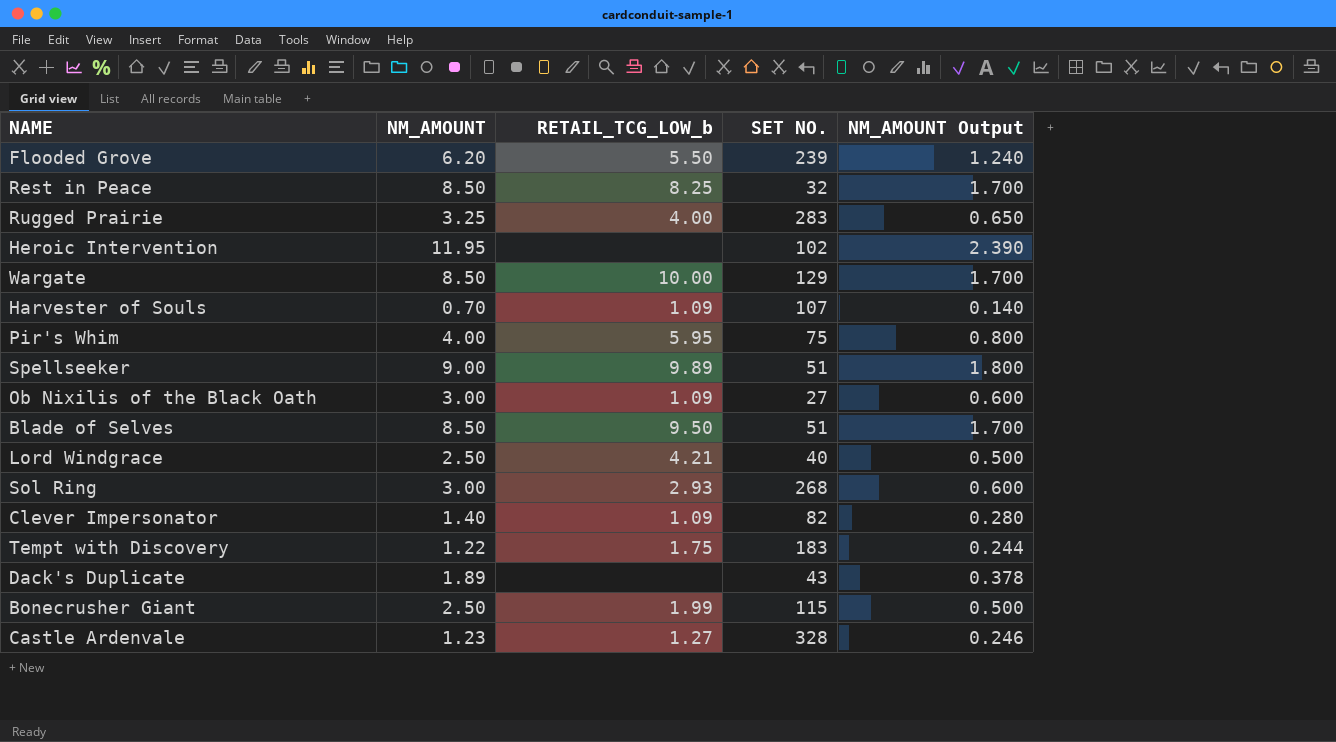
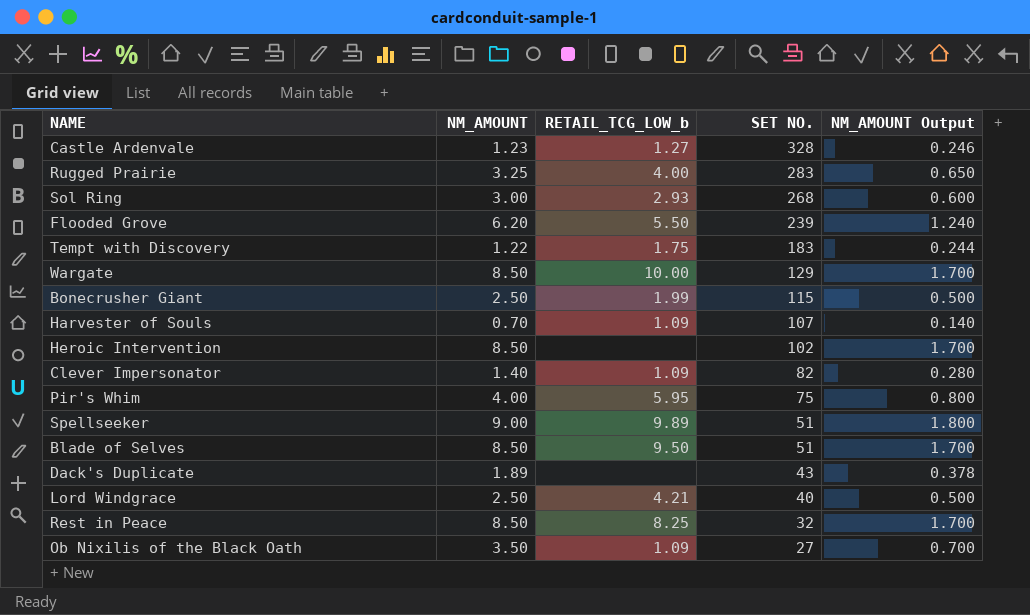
row order: none -> SET NO. descending
Heroic Intervention | NM_AMOUNT: 11.95 -> 8.50
Heroic Intervention | NM_AMOUNT Output: 2.390 -> 1.700
Ob Nixilis of the Black Oath | NM_AMOUNT: 3.00 -> 3.50
Ob Nixilis of the Black Oath | NM_AMOUNT Output: 0.600 -> 0.700

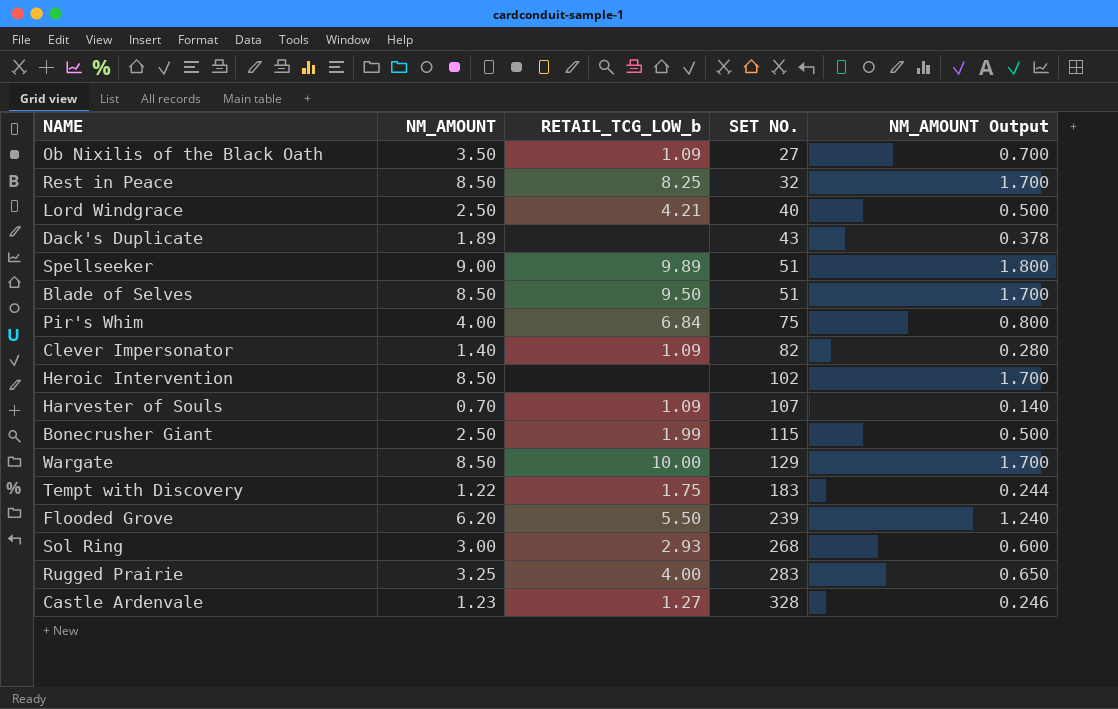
row order: SET NO. descending -> SET NO. ascending
Pir's Whim | RETAIL_TCG_LOW_b: 5.95 -> 6.84

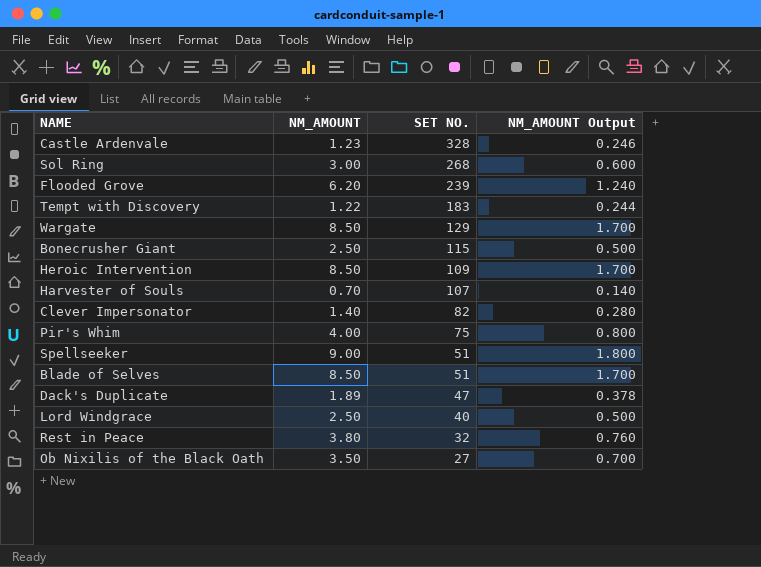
row order: SET NO. ascending -> SET NO. descending
column RETAIL_TCG_LOW_b | position: 3 -> none
row Rugged Prairie: 3.25 | 4.00 | 283 | 0.650 -> none
Heroic Intervention | SET NO.: 102 -> 109
Dack's Duplicate | SET NO.: 43 -> 47
Rest in Peace | NM_AMOUNT: 8.50 -> 3.80
Rest in Peace | NM_AMOUNT Output: 1.700 -> 0.760

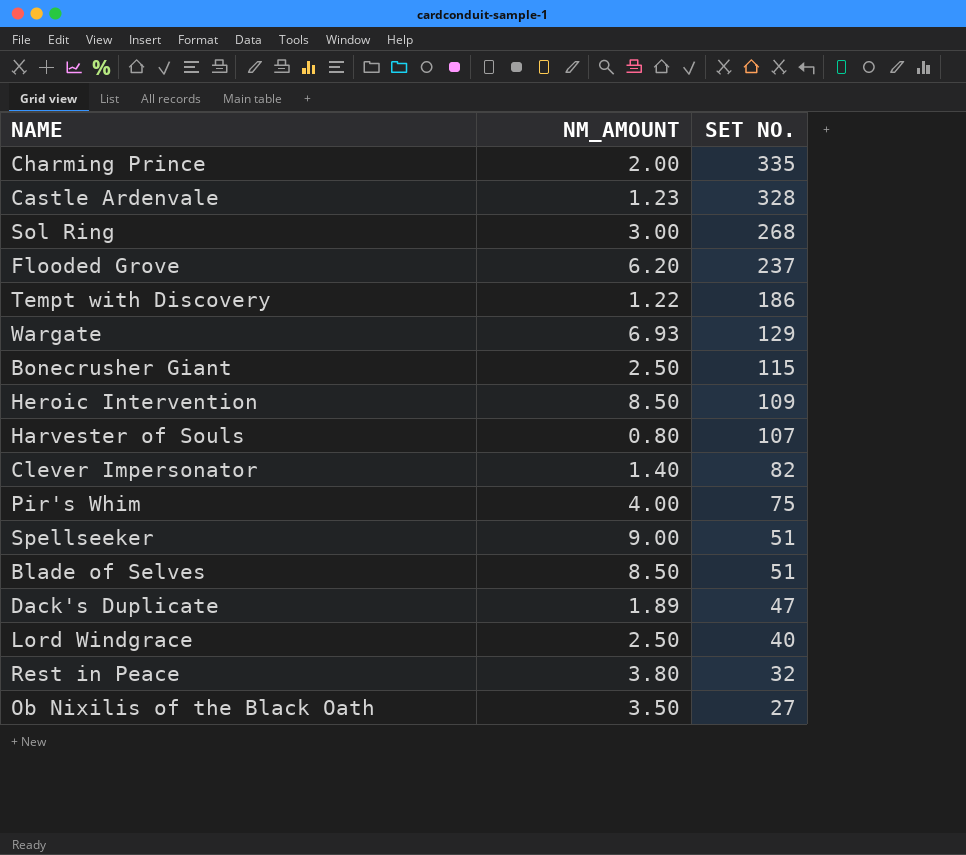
column NM_AMOUNT Output | formula: [NM_AMOUNT] * 0.2 -> none
row Charming Prince: none -> 2.00 | 335
Flooded Grove | SET NO.: 239 -> 237
Tempt with Discovery | SET NO.: 183 -> 186
Wargate | NM_AMOUNT: 8.50 -> 6.93
Harvester of Souls | NM_AMOUNT: 0.70 -> 0.80

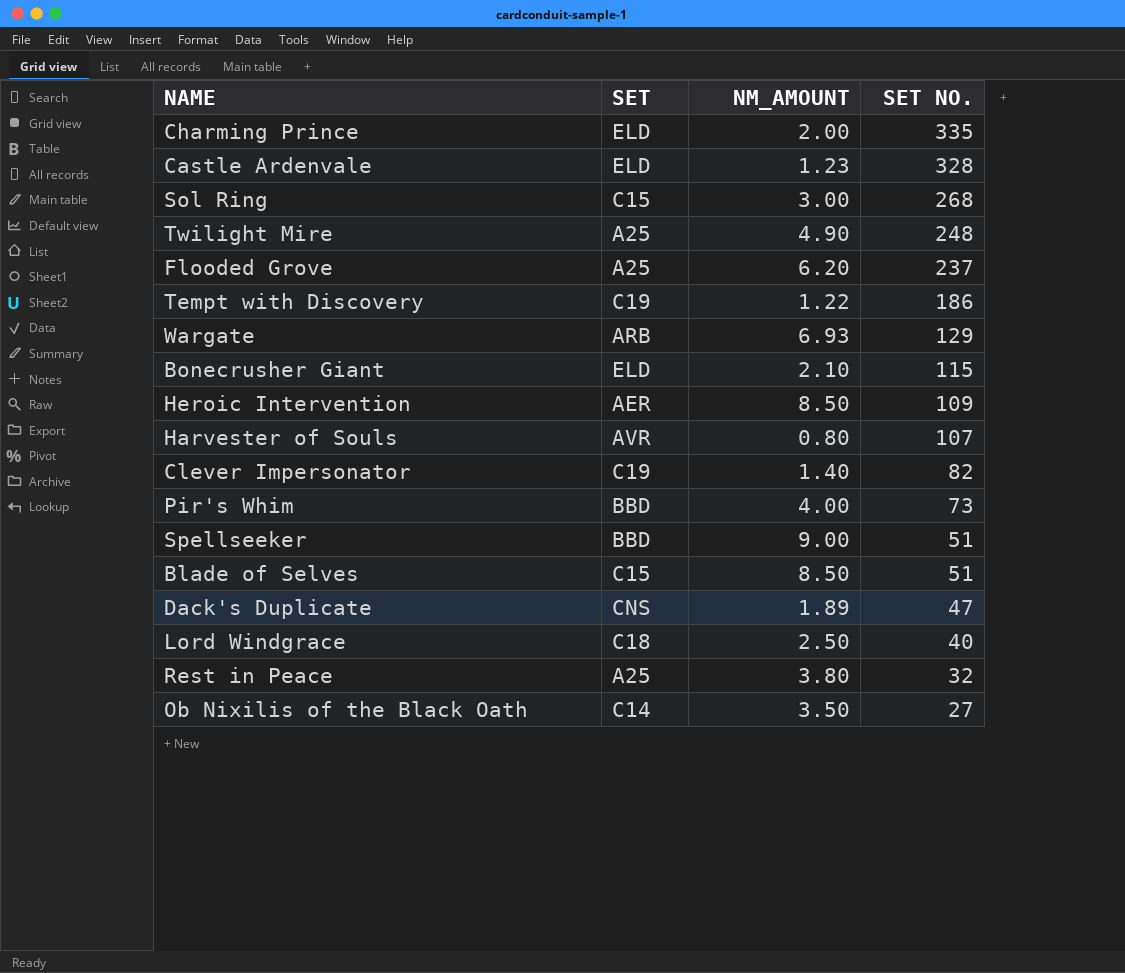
column SET | position: none -> 2
row Twilight Mire: none -> A25 | 4.90 | 248
Bonecrusher Giant | NM_AMOUNT: 2.50 -> 2.10
Pir's Whim | SET NO.: 75 -> 73

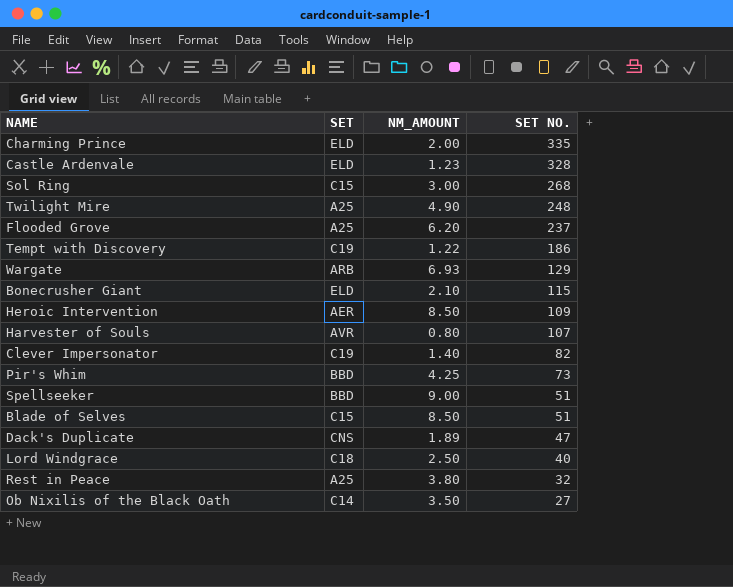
Pir's Whim | NM_AMOUNT: 4.00 -> 4.25

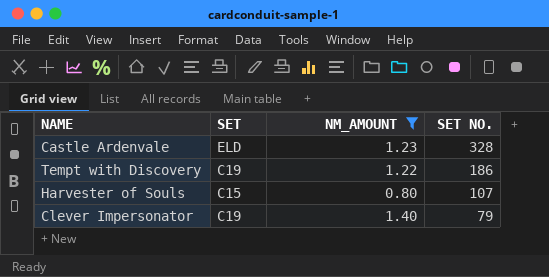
filter: none -> NM_AMOUNT <= 1.40
Harvester of Souls | SET: AVR -> C15
Clever Impersonator | SET NO.: 82 -> 79

